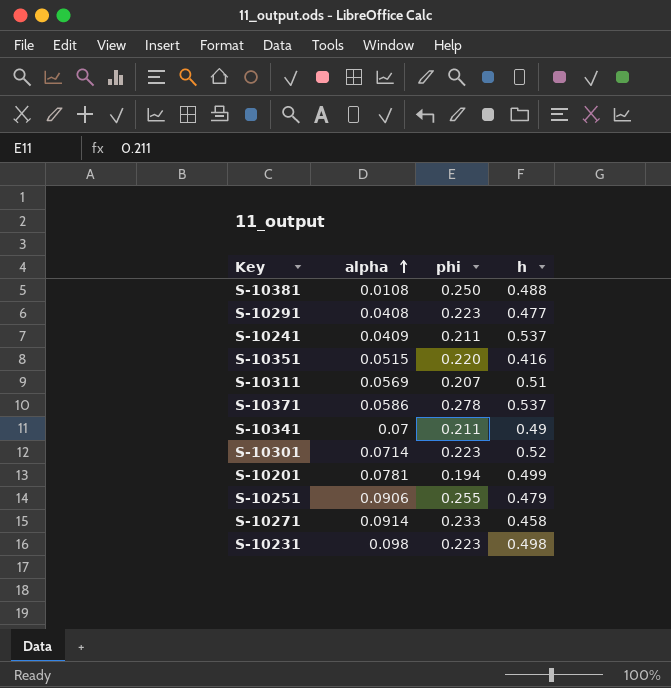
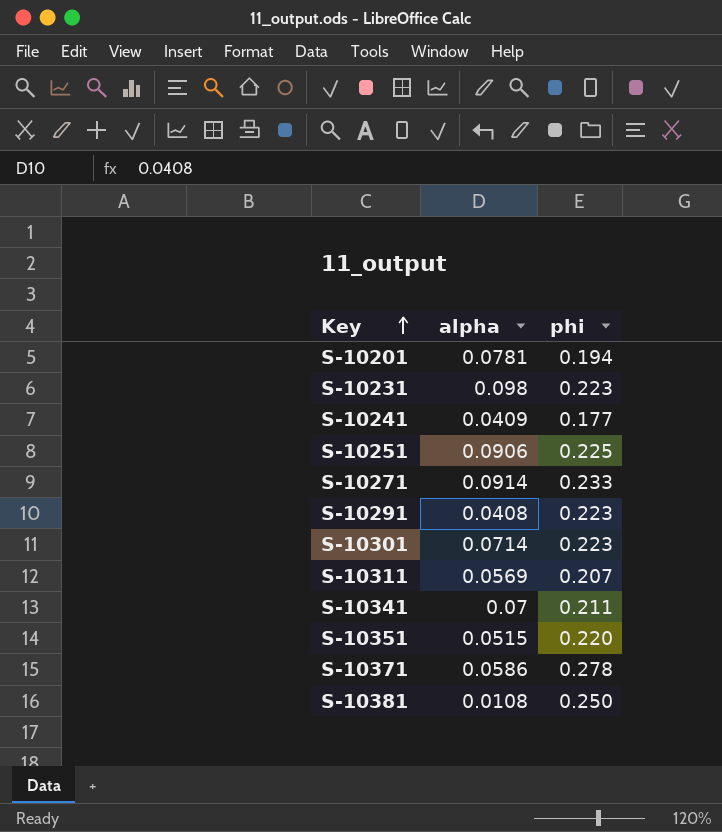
row order: alpha ascending -> Key ascending
column h | position: 4 -> none
S-10241 | phi: 0.211 -> 0.177
S-10251 | phi: 0.255 -> 0.225

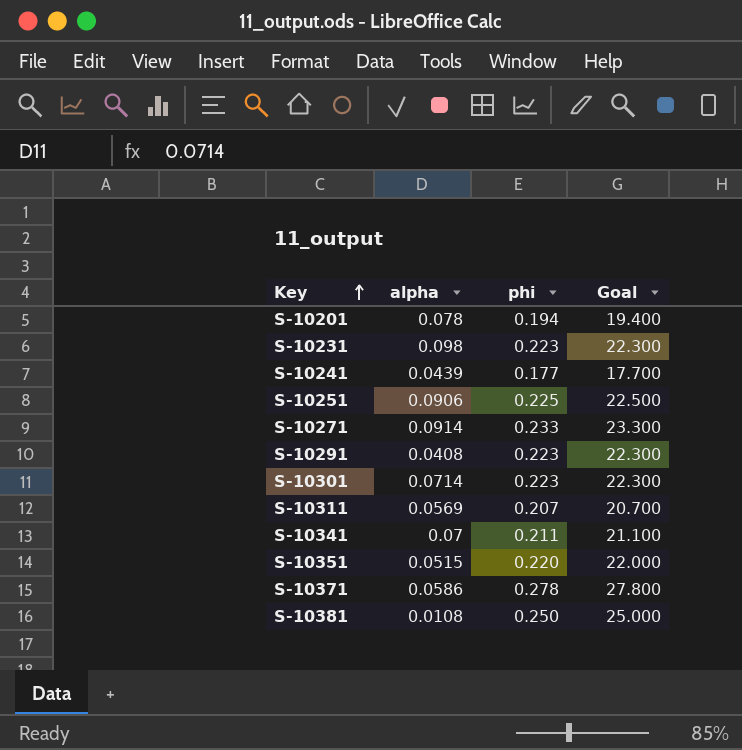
column Goal | formula: none -> [phi] * 100
S-10201 | alpha: 0.0781 -> 0.078
S-10241 | alpha: 0.0409 -> 0.0439

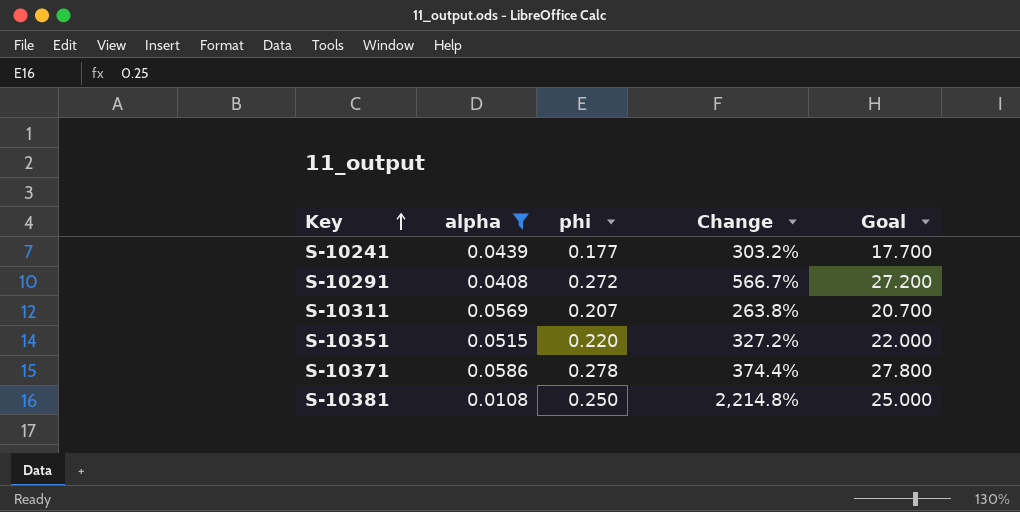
filter: none -> alpha <= 0.0586
column Change | formula: none -> ([phi] - [alpha]) / [alpha]
S-10291 | phi: 0.223 -> 0.272
S-10291 | Goal: 22.300 -> 27.200

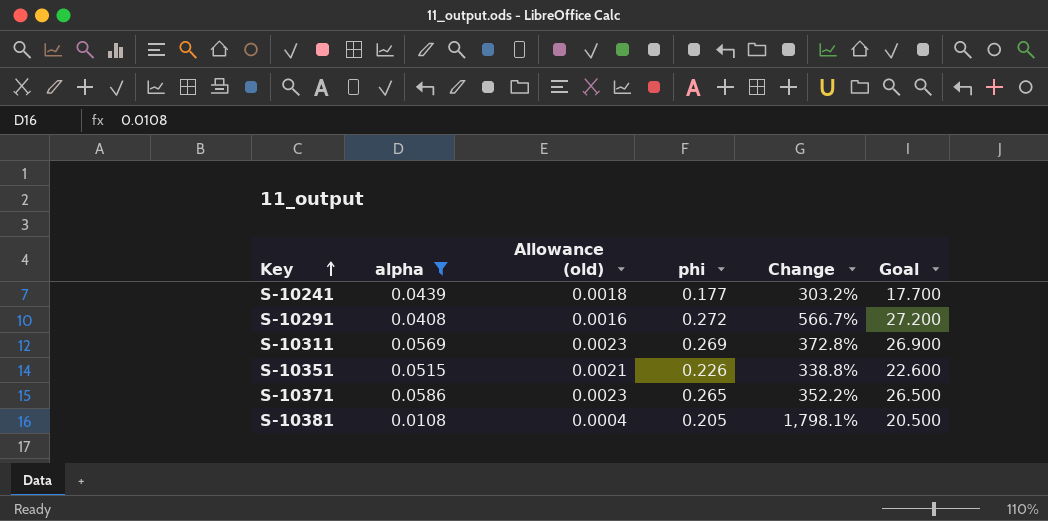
column Allowance (old) | formula: none -> [alpha] * 0.04
S-10311 | phi: 0.207 -> 0.269
S-10311 | Change: 263.8% -> 372.8%
S-10311 | Goal: 20.700 -> 26.900
S-10351 | phi: 0.220 -> 0.226
S-10351 | Change: 327.2% -> 338.8%
S-10351 | Goal: 22.000 -> 22.600
S-10371 | phi: 0.278 -> 0.265
S-10371 | Change: 374.4% -> 352.2%
S-10371 | Goal: 27.800 -> 26.500
S-10381 | phi: 0.250 -> 0.205
S-10381 | Change: 2,214.8% -> 1,798.1%
S-10381 | Goal: 25.000 -> 20.500

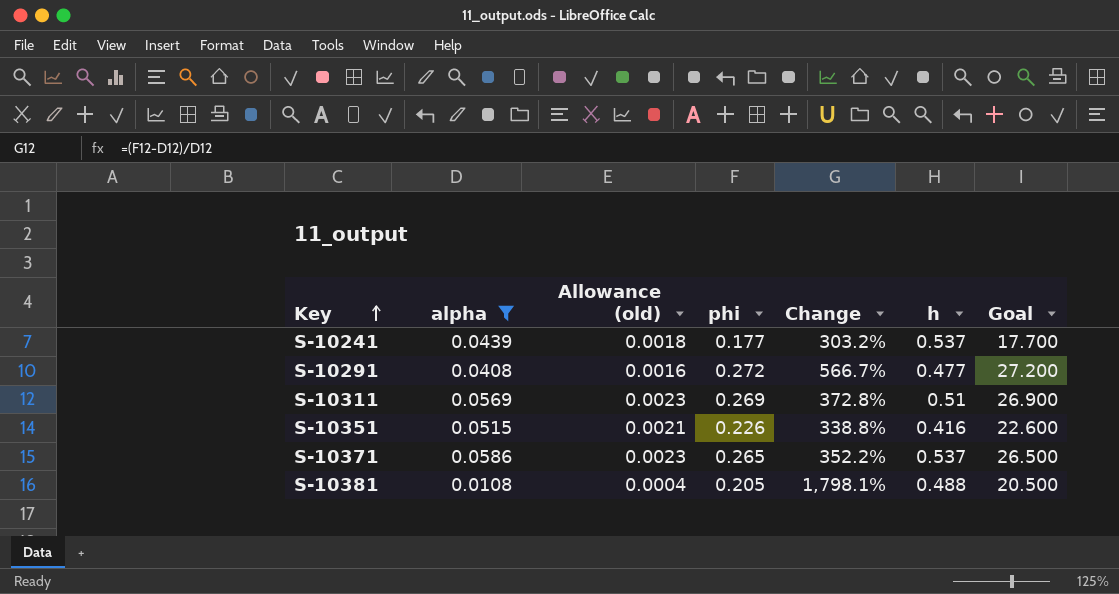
column h | position: none -> 6

